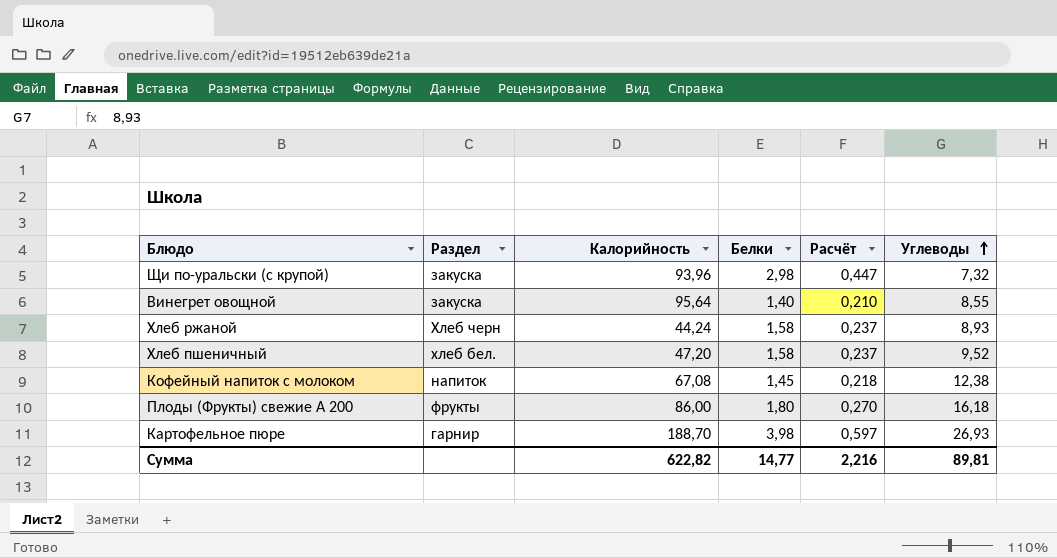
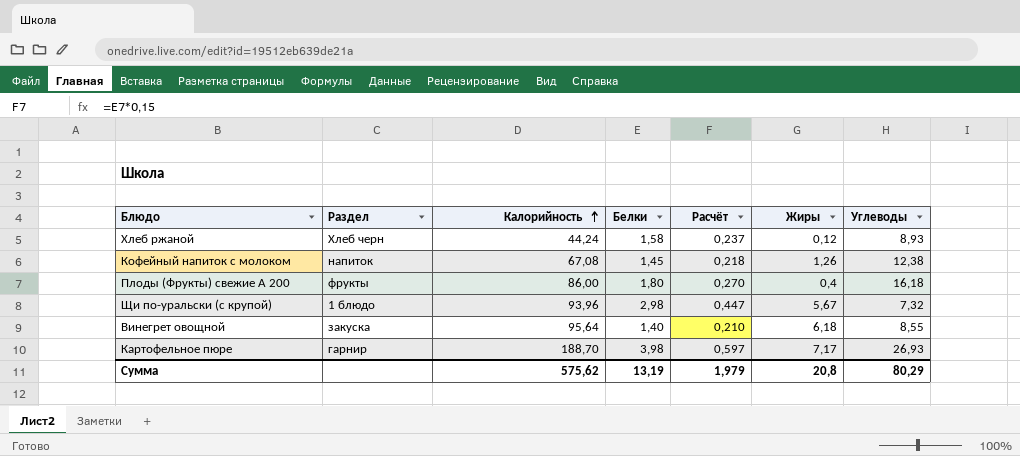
row order: Углеводы ascending -> Калорийность ascending
column Жиры | position: none -> 6
row Хлеб пшеничный: хлеб бел. | 47,20 | 1,58 | 0,237 | 9,52 -> none
Щи по-уральски (с крупой) | Раздел: закуска -> 1 блюдо
Сумма | Калорийность: 622,82 -> 575,62
Сумма | Белки: 14,77 -> 13,19
Сумма | Расчёт: 2,216 -> 1,979
Сумма | Углеводы: 89,81 -> 80,29

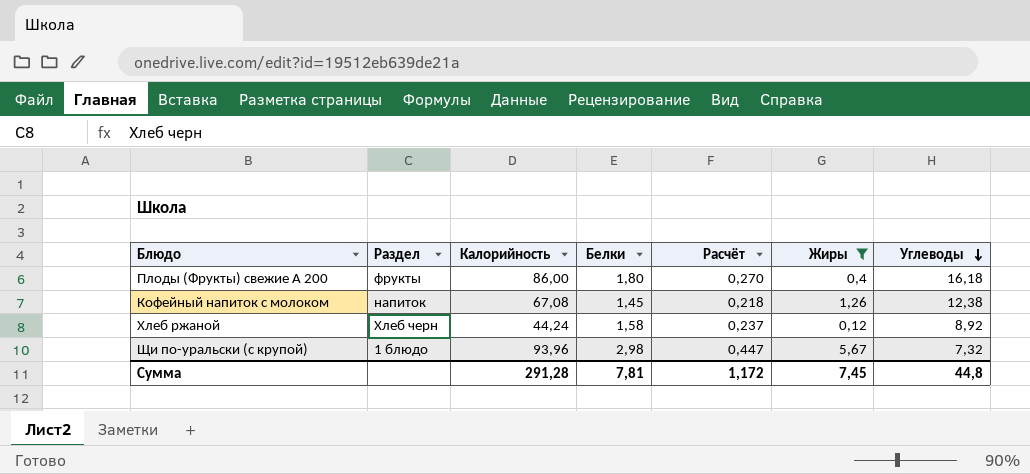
filter: none -> Жиры <= 5,67
row order: Калорийность ascending -> Углеводы descending
Хлеб ржаной | Углеводы: 8,93 -> 8,92
Сумма | Калорийность: 575,62 -> 291,28
Сумма | Белки: 13,19 -> 7,81
Сумма | Расчёт: 1,979 -> 1,172
Сумма | Жиры: 20,8 -> 7,45
Сумма | Углеводы: 80,29 -> 44,8

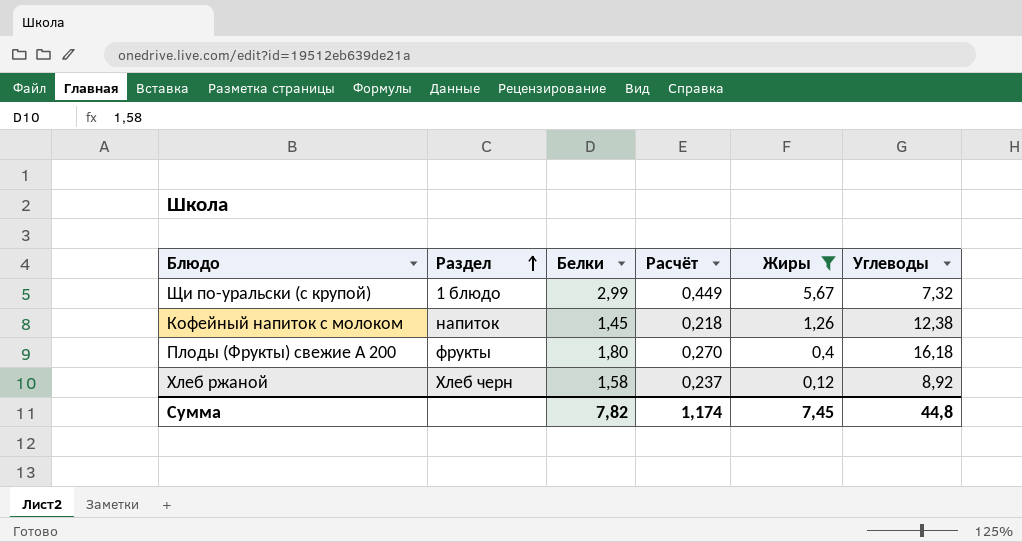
row order: Углеводы descending -> Раздел ascending
column Калорийность | position: 3 -> none
Щи по-уральски (с крупой) | Белки: 2,98 -> 2,99
Щи по-уральски (с крупой) | Расчёт: 0,447 -> 0,449
Сумма | Белки: 7,81 -> 7,82
Сумма | Расчёт: 1,172 -> 1,174

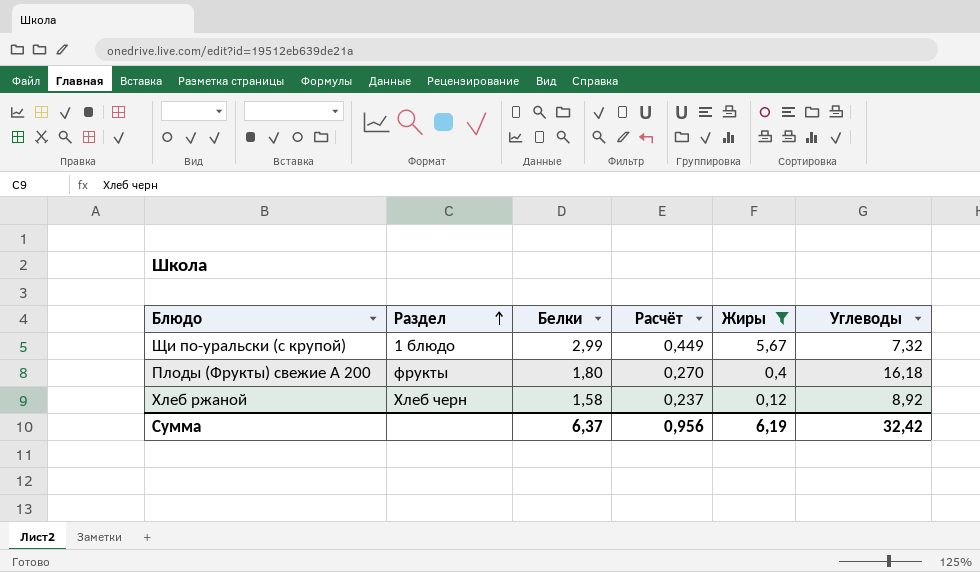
row Кофейный напиток с молоком: напиток | 1,45 | 0,218 | 1,26 | 12,38 -> none
Сумма | Белки: 7,82 -> 6,37
Сумма | Расчёт: 1,174 -> 0,956
Сумма | Жиры: 7,45 -> 6,19
Сумма | Углеводы: 44,8 -> 32,42

